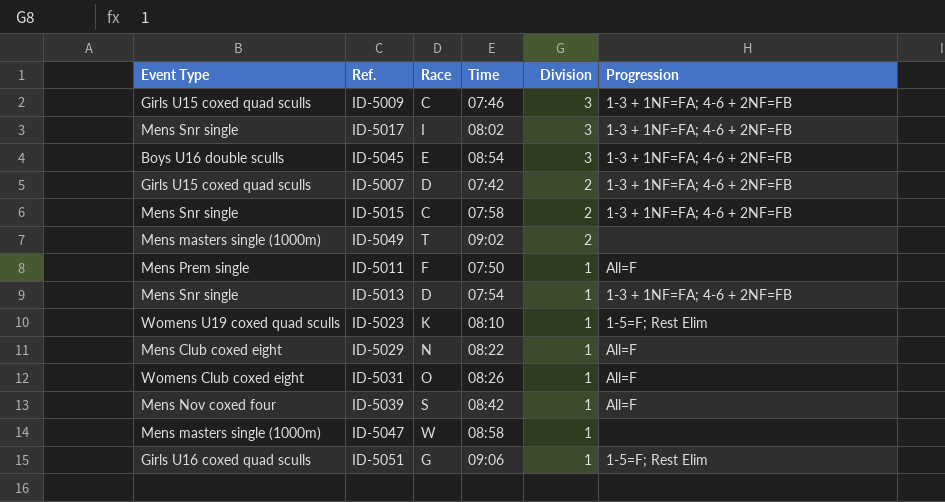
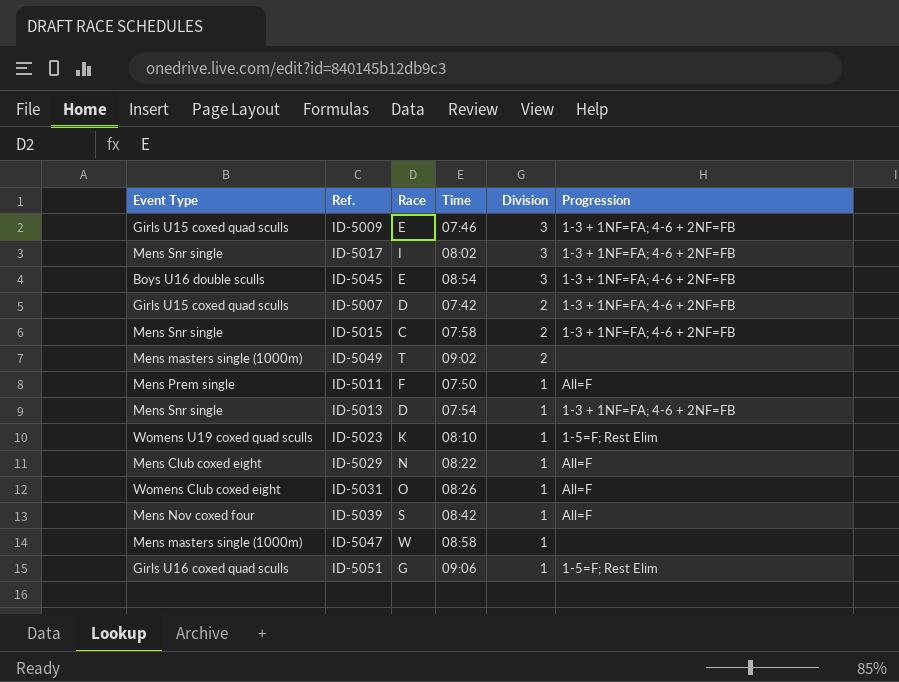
ID-5009 | Race: C -> E

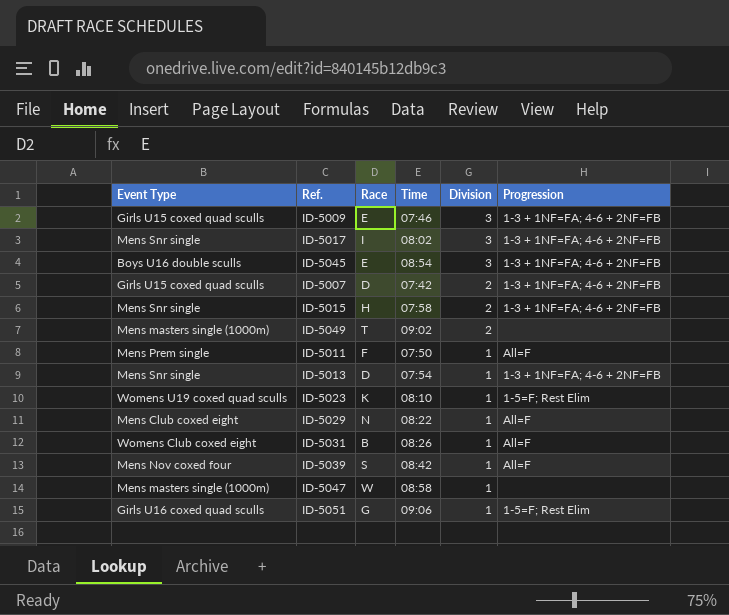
ID-5015 | Race: C -> H
ID-5031 | Race: O -> B

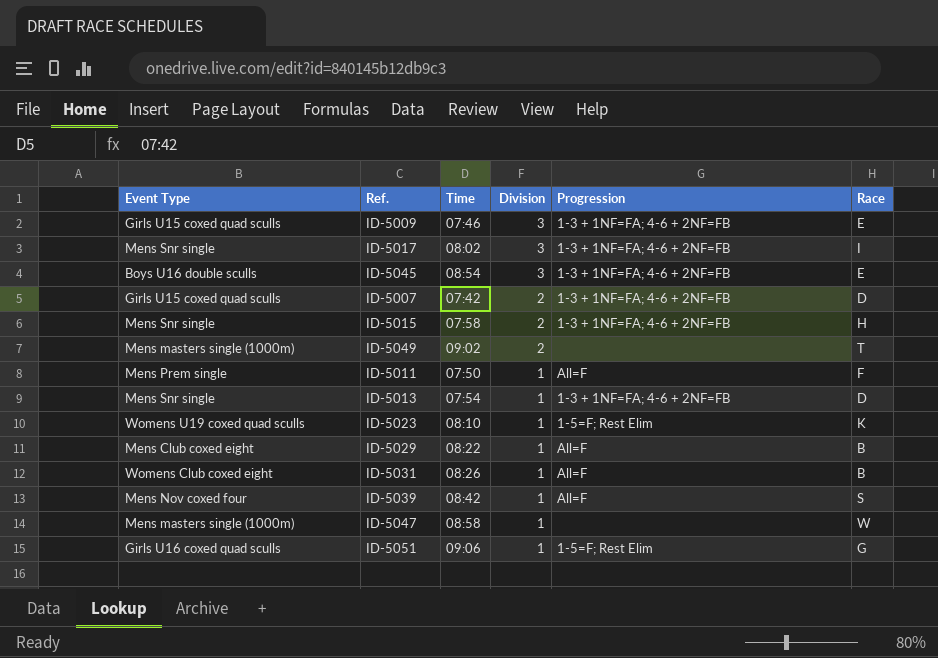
column Race | position: 3 -> 6
ID-5029 | Race: N -> B

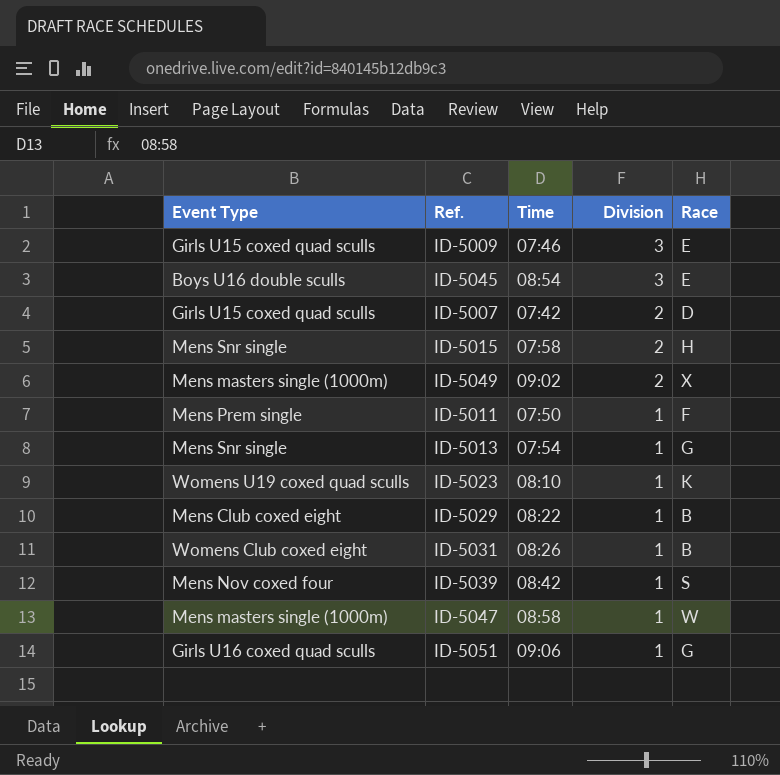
column Progression | position: 5 -> none
row ID-5017: Mens Snr single | 08:02 | 3 | 1-3 + 1NF=FA; 4-6 + 2NF=FB | I -> none
ID-5049 | Race: T -> X
ID-5013 | Race: D -> G

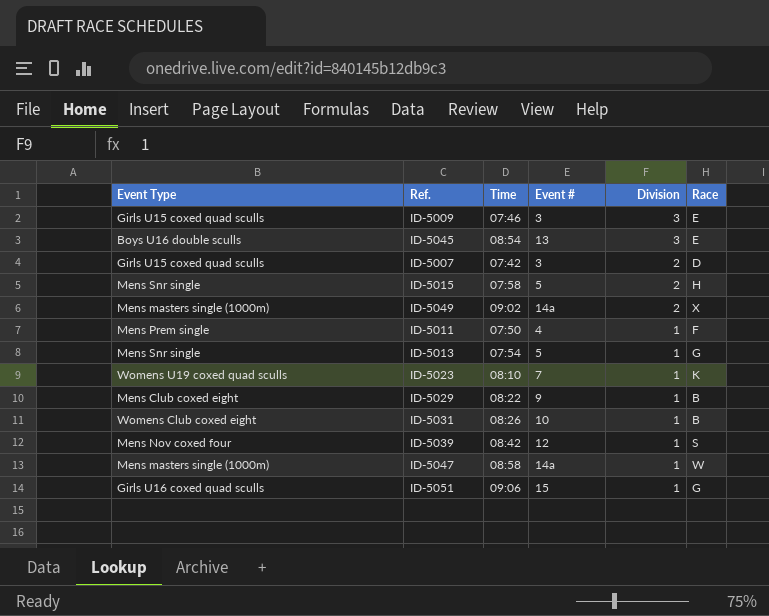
column Event # | position: none -> 4

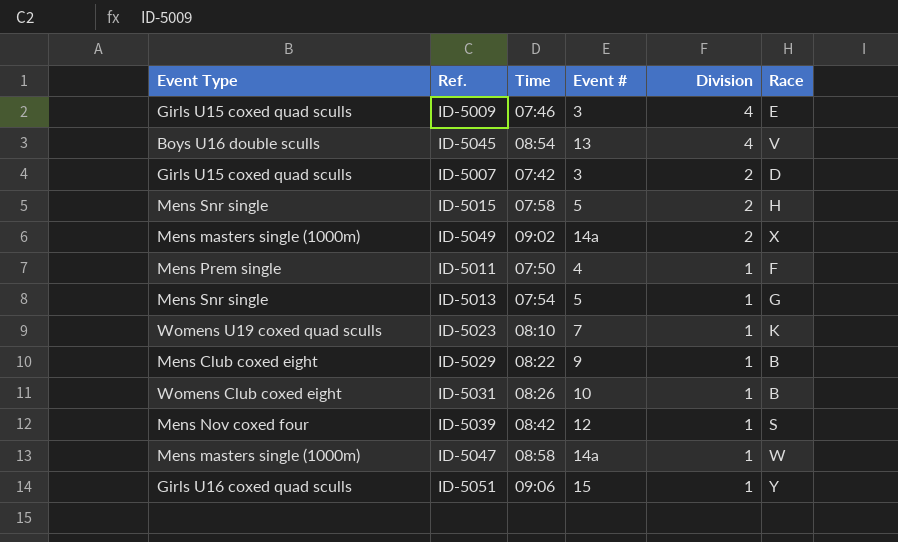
ID-5009 | Division: 3 -> 4
ID-5045 | Division: 3 -> 4
ID-5045 | Race: E -> V
ID-5051 | Race: G -> Y

